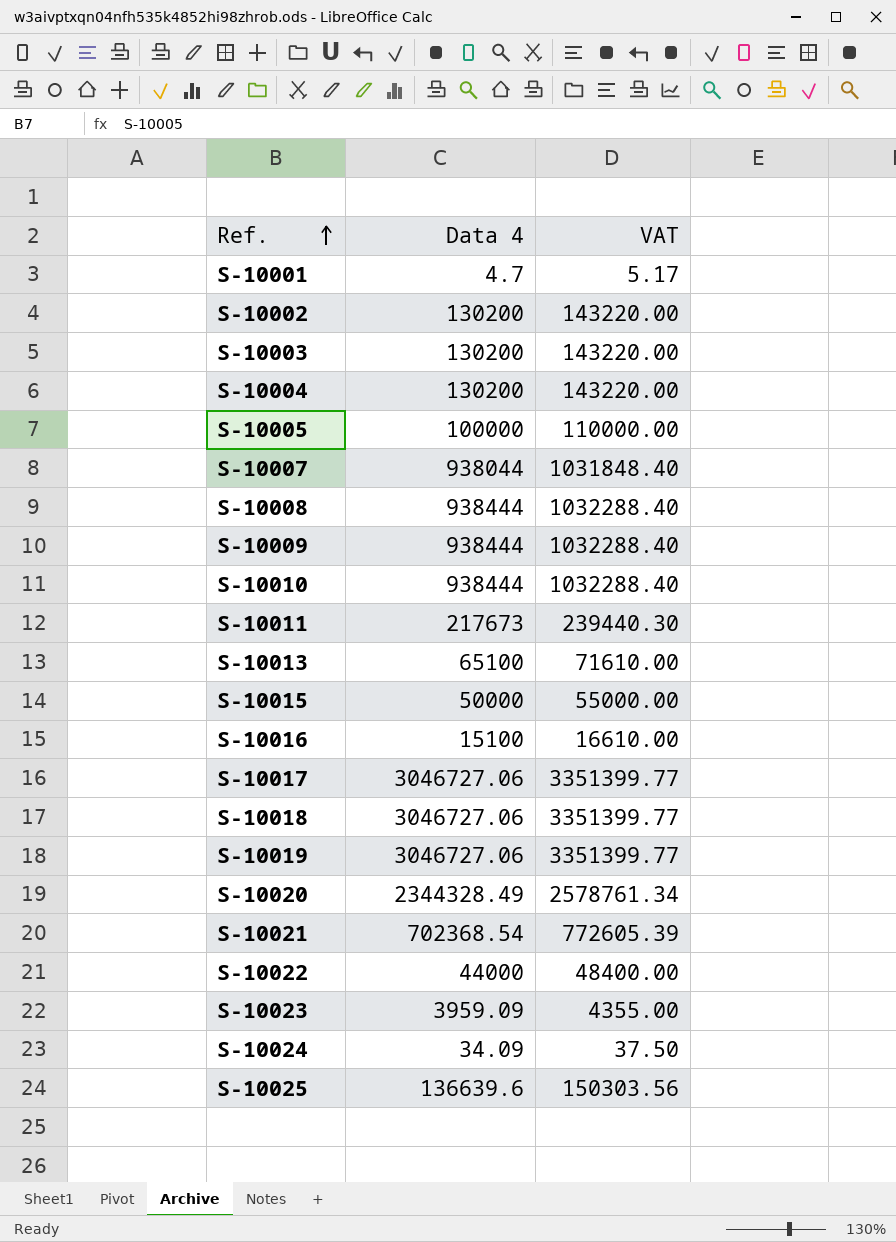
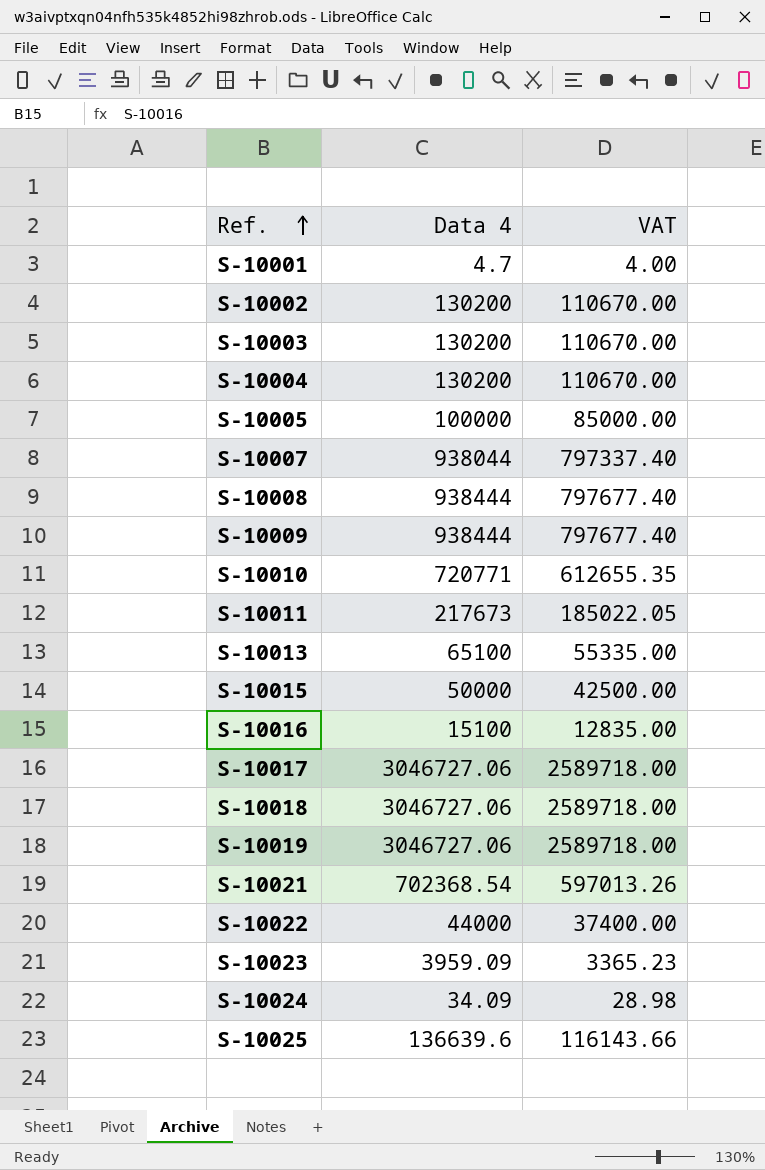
column VAT | formula: [Data 4] * 1.1 -> [Data 4] * 0.85
row S-10020: 2344328.49 | 2578761.34 -> none
S-10010 | Data 4: 938444 -> 720771

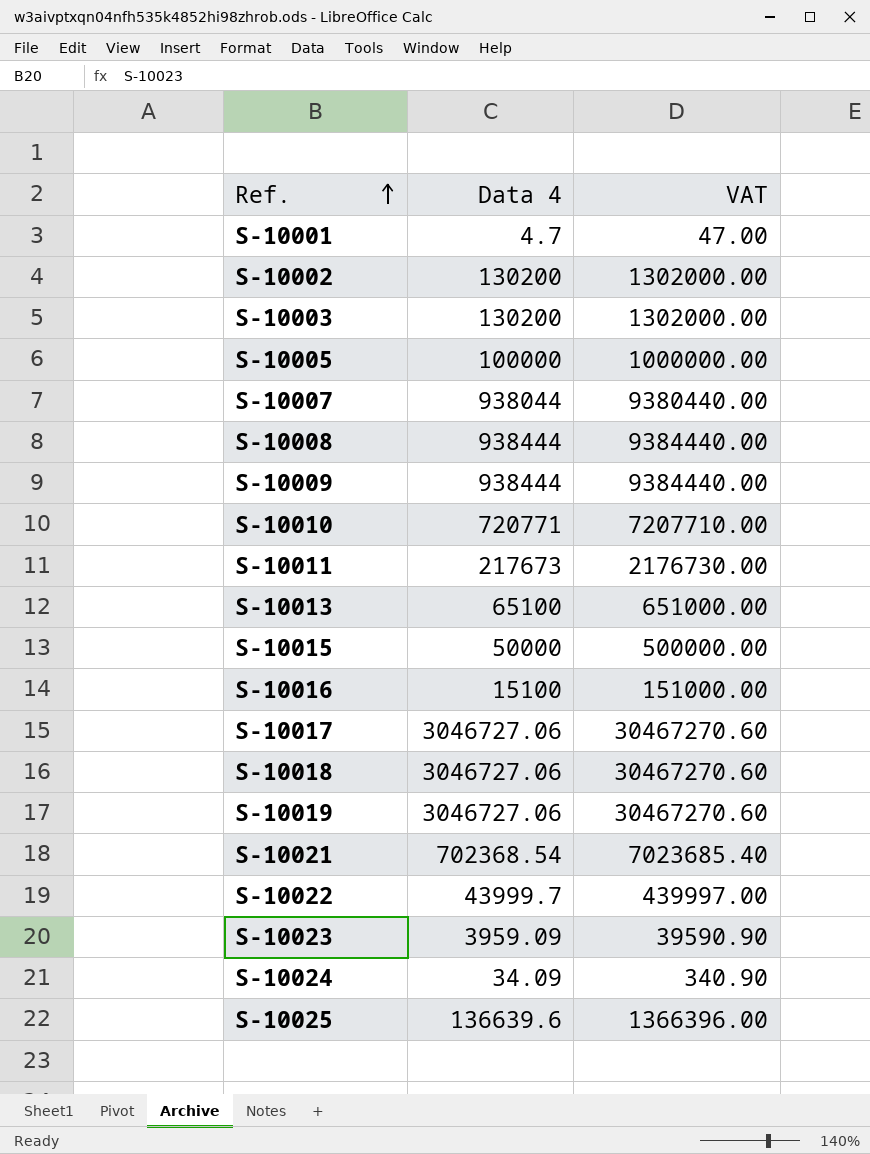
column VAT | formula: [Data 4] * 0.85 -> [Data 4] * 10
row S-10004: 130200 | 110670.00 -> none
S-10022 | Data 4: 44000 -> 43999.7

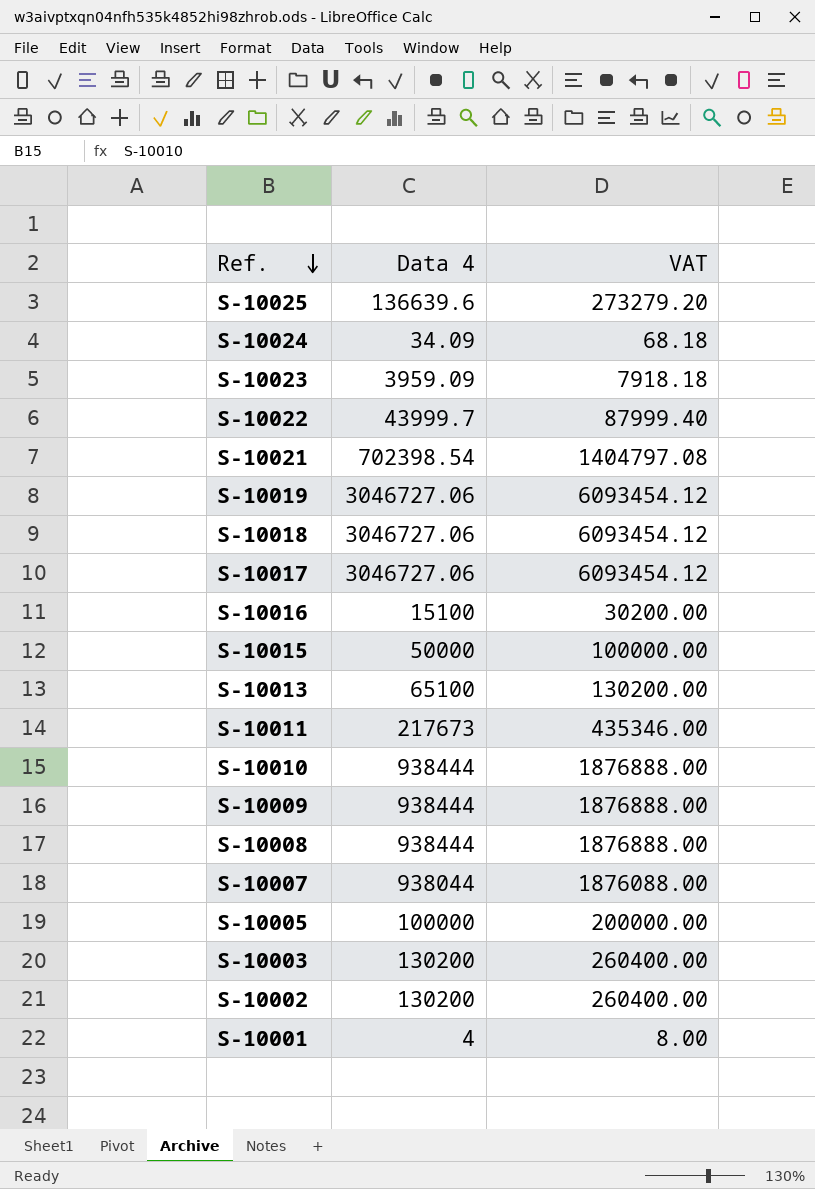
row order: Ref. ascending -> Ref. descending
column VAT | formula: [Data 4] * 10 -> [Data 4] * 2
S-10021 | Data 4: 702368.54 -> 702398.54
S-10010 | Data 4: 720771 -> 938444
S-10001 | Data 4: 4.7 -> 4

